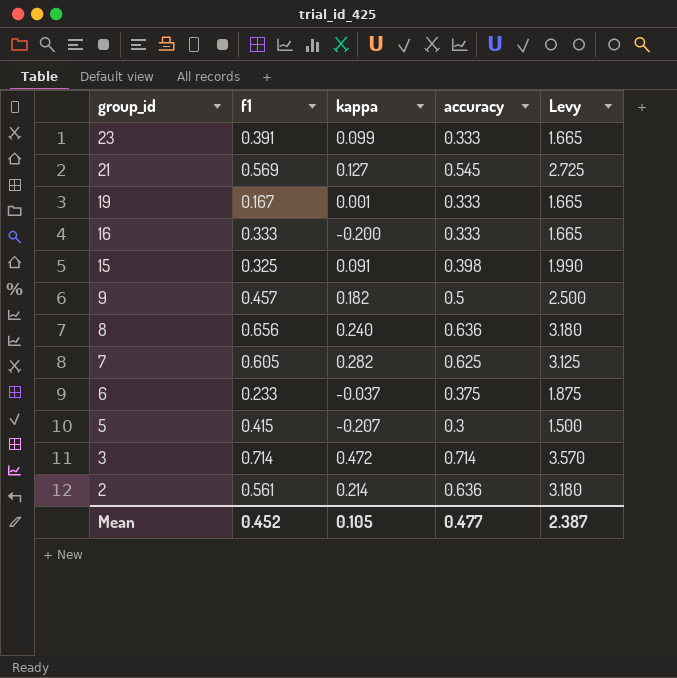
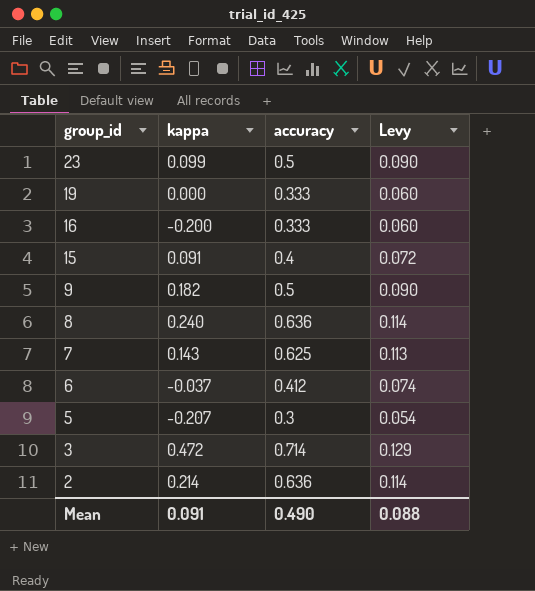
column f1 | position: 2 -> none
column Levy | formula: [accuracy] * 5 -> [accuracy] * 0.18
row 21: 0.569 | 0.127 | 0.545 | 2.725 -> none
23 | accuracy: 0.333 -> 0.5
19 | kappa: 0.001 -> 0.000
15 | accuracy: 0.398 -> 0.4
7 | kappa: 0.282 -> 0.143
6 | accuracy: 0.375 -> 0.412
Mean | kappa: 0.105 -> 0.091
Mean | accuracy: 0.477 -> 0.490
Mean | Levy: 2.387 -> 0.088

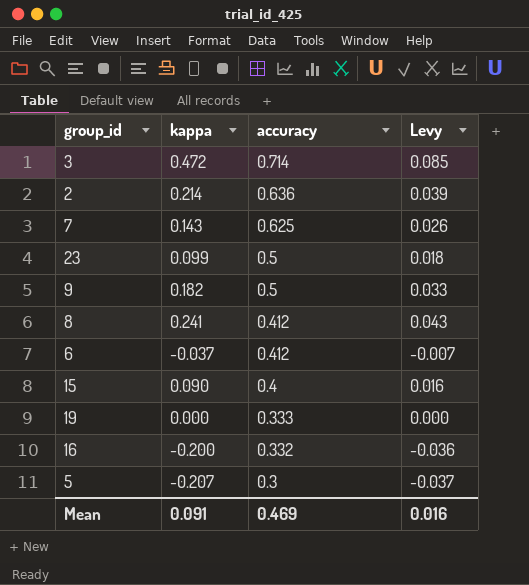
row order: group_id descending -> accuracy descending
column Levy | formula: [accuracy] * 0.18 -> [kappa] * 0.18
8 | kappa: 0.240 -> 0.241
8 | accuracy: 0.636 -> 0.412
15 | kappa: 0.091 -> 0.090
16 | accuracy: 0.333 -> 0.332
Mean | accuracy: 0.490 -> 0.469
Mean | Levy: 0.088 -> 0.016

